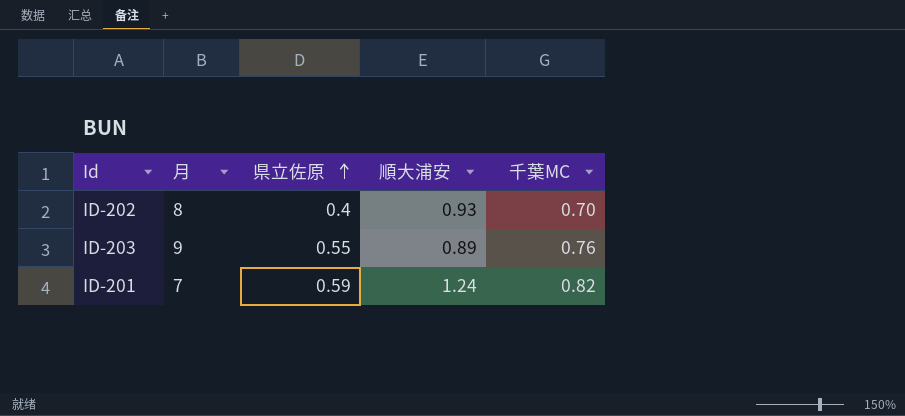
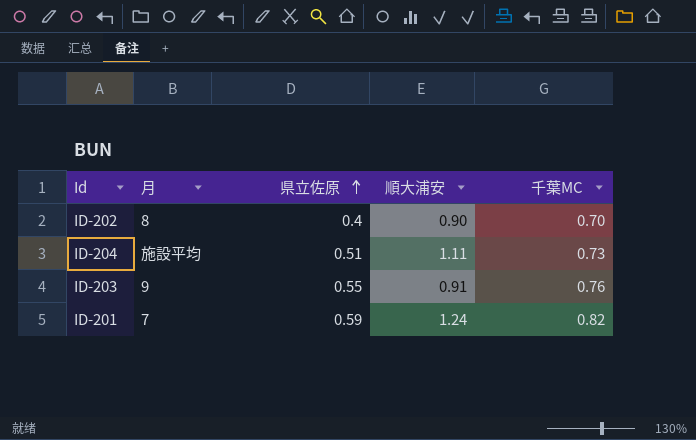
ID-202 | 順大浦安: 0.93 -> 0.90
row ID-204: none -> 施設平均 | 0.51 | 1.11 | 0.73
ID-203 | 順大浦安: 0.89 -> 0.91

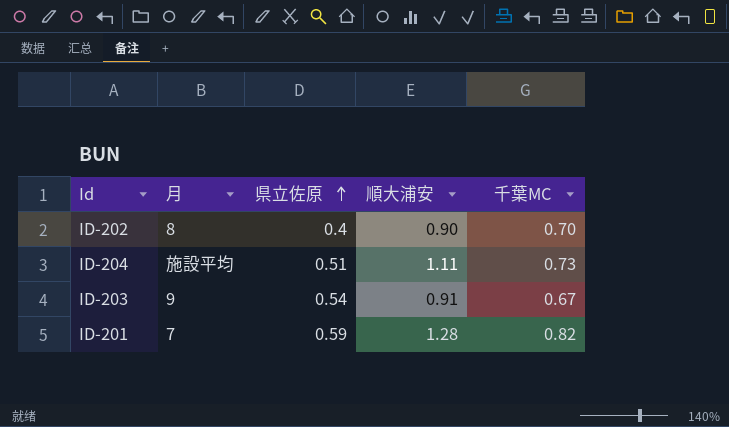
ID-203 | 県立佐原: 0.55 -> 0.54
ID-203 | 千葉MC: 0.76 -> 0.67
ID-201 | 順大浦安: 1.24 -> 1.28

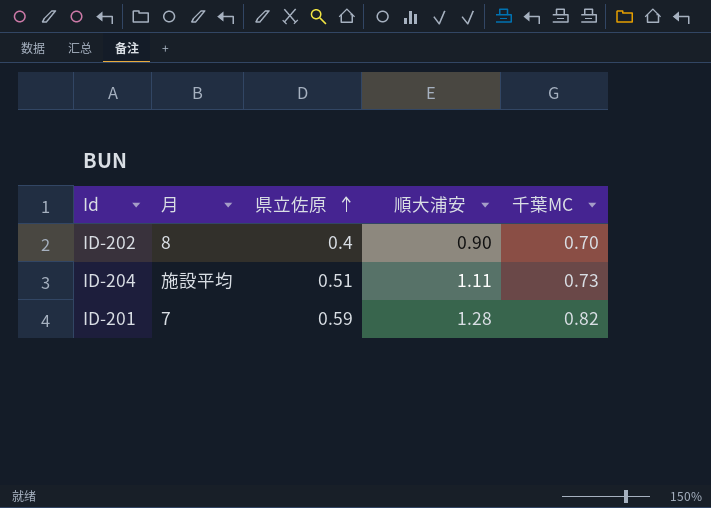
row ID-203: 9 | 0.54 | 0.91 | 0.67 -> none

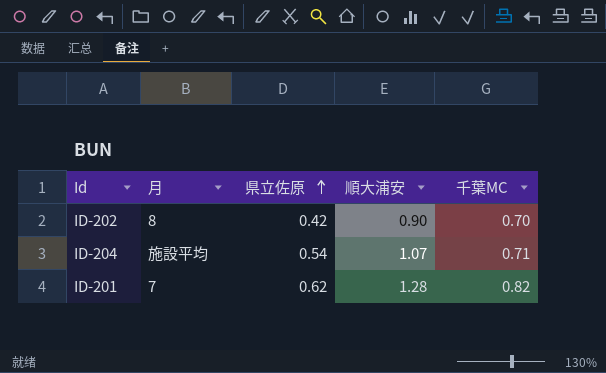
ID-202 | 県立佐原: 0.4 -> 0.42
ID-204 | 県立佐原: 0.51 -> 0.54
ID-204 | 順大浦安: 1.11 -> 1.07
ID-204 | 千葉MC: 0.73 -> 0.71
ID-201 | 県立佐原: 0.59 -> 0.62

